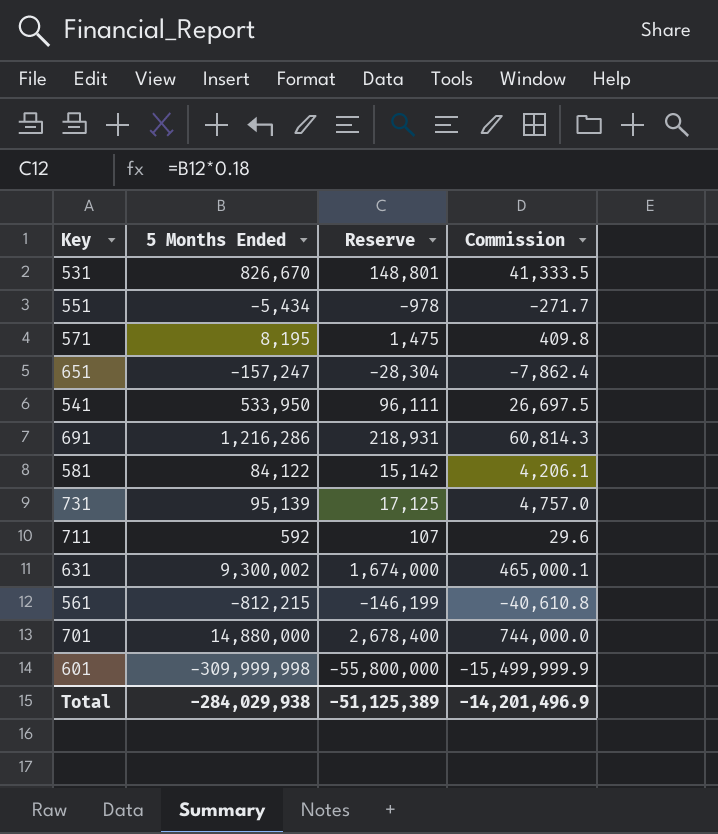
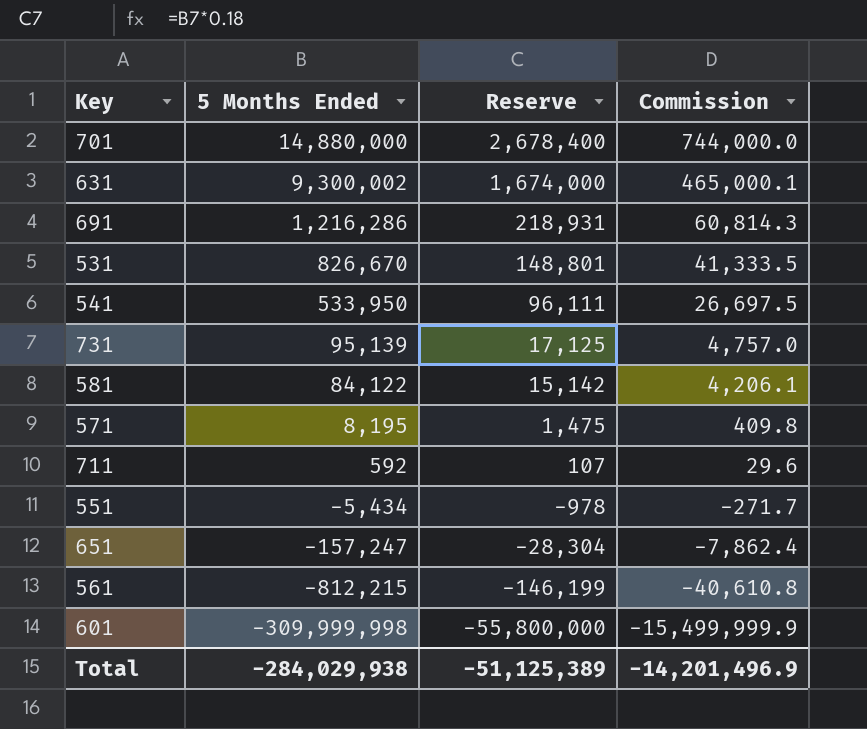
row order: none -> 5 Months Ended descending

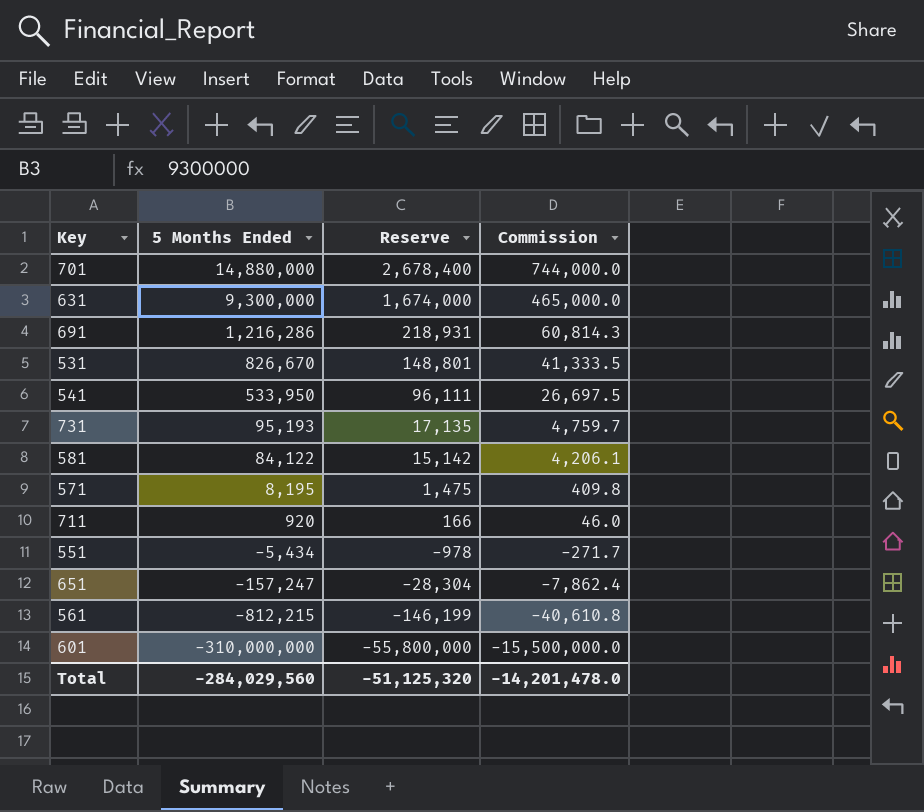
631 | 5 Months Ended: 9,300,002 -> 9,300,000
631 | Commission: 465,000.1 -> 465,000.0
731 | 5 Months Ended: 95,139 -> 95,193
731 | Reserve: 17,125 -> 17,135
731 | Commission: 4,757.0 -> 4,759.7
711 | 5 Months Ended: 592 -> 920
711 | Reserve: 107 -> 166
711 | Commission: 29.6 -> 46.0
601 | 5 Months Ended: -309,999,998 -> -310,000,000
601 | Commission: -15,499,999.9 -> -15,500,000.0
Total | 5 Months Ended: -284,029,938 -> -284,029,560
Total | Reserve: -51,125,389 -> -51,125,320
Total | Commission: -14,201,496.9 -> -14,201,478.0

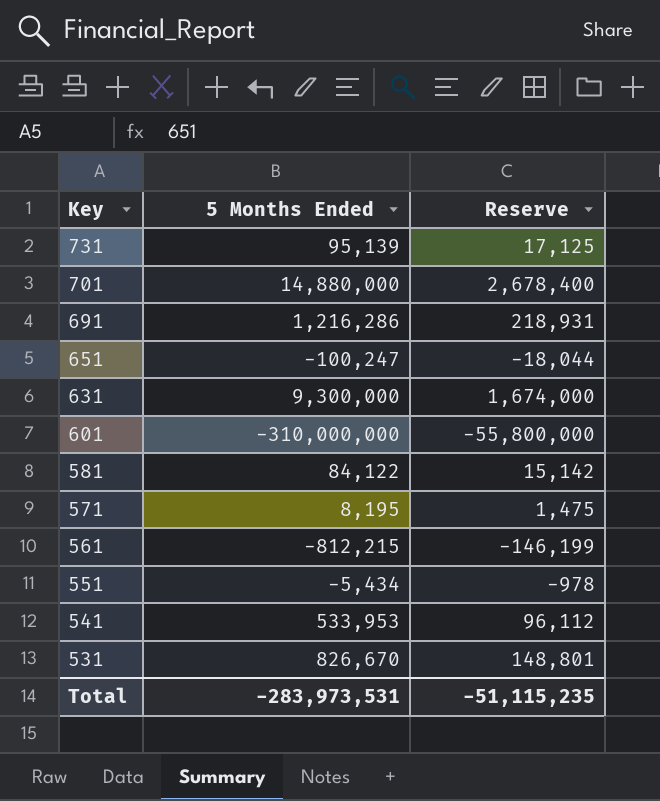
row order: 5 Months Ended descending -> Key descending
column Commission | formula: [5 Months Ended] * 0.05 -> none
row 711: 920 | 166 | 46.0 -> none
731 | 5 Months Ended: 95,193 -> 95,139
731 | Reserve: 17,135 -> 17,125
651 | 5 Months Ended: -157,247 -> -100,247
651 | Reserve: -28,304 -> -18,044
541 | 5 Months Ended: 533,950 -> 533,953
541 | Reserve: 96,111 -> 96,112
Total | 5 Months Ended: -284,029,560 -> -283,973,531
Total | Reserve: -51,125,320 -> -51,115,235

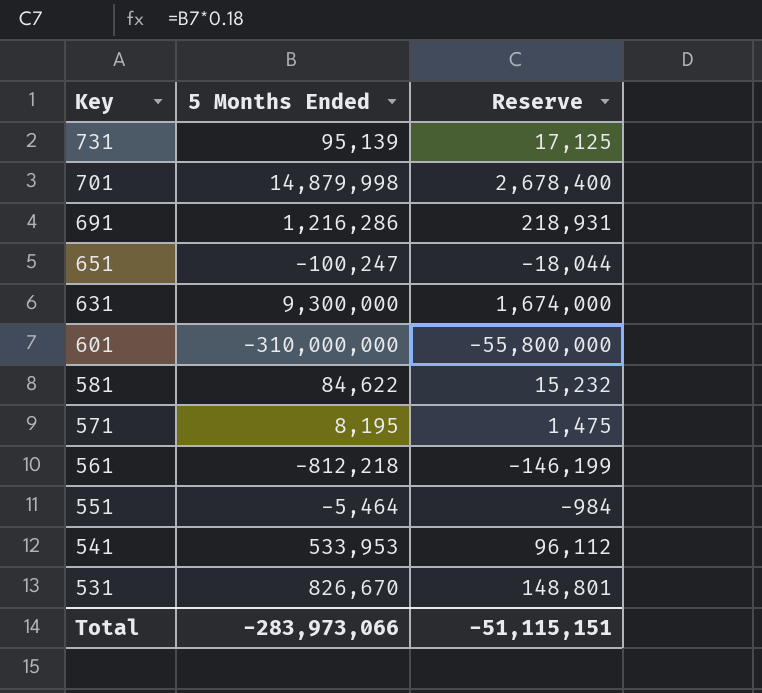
701 | 5 Months Ended: 14,880,000 -> 14,879,998
581 | 5 Months Ended: 84,122 -> 84,622
581 | Reserve: 15,142 -> 15,232
561 | 5 Months Ended: -812,215 -> -812,218
551 | 5 Months Ended: -5,434 -> -5,464
551 | Reserve: -978 -> -984
Total | 5 Months Ended: -283,973,531 -> -283,973,066
Total | Reserve: -51,115,235 -> -51,115,151

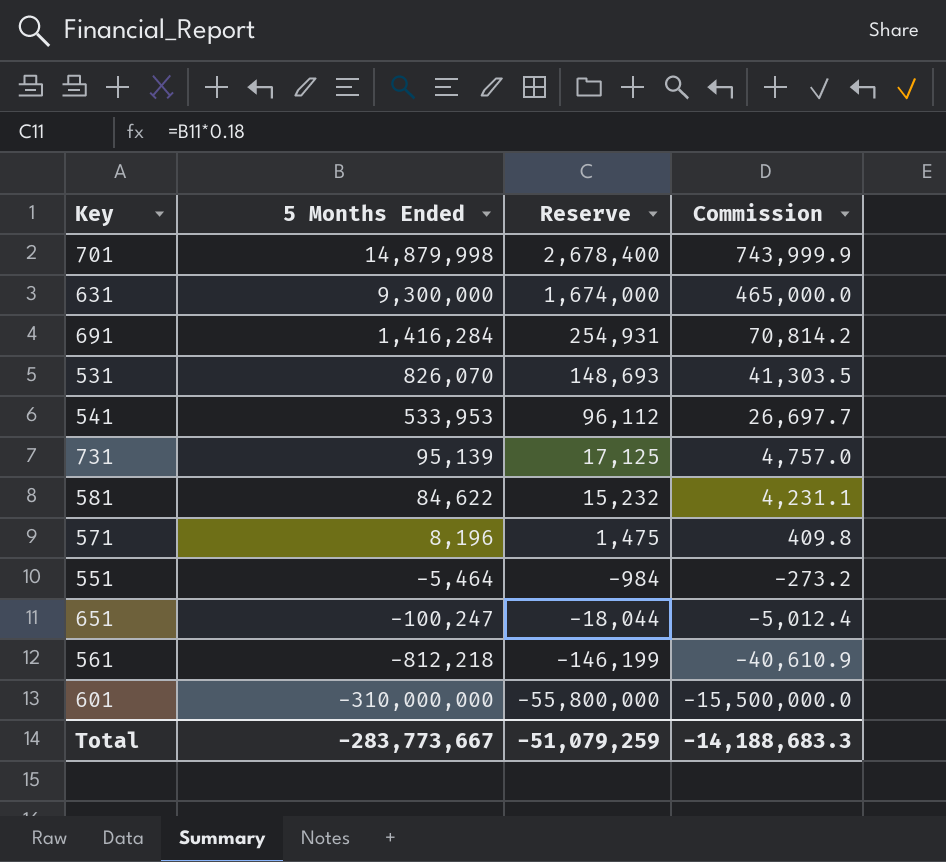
row order: Key descending -> 5 Months Ended descending
column Commission | formula: none -> [5 Months Ended] * 0.05
691 | 5 Months Ended: 1,216,286 -> 1,416,284
691 | Reserve: 218,931 -> 254,931
531 | 5 Months Ended: 826,670 -> 826,070
531 | Reserve: 148,801 -> 148,693
571 | 5 Months Ended: 8,195 -> 8,196
Total | 5 Months Ended: -283,973,066 -> -283,773,667
Total | Reserve: -51,115,151 -> -51,079,259

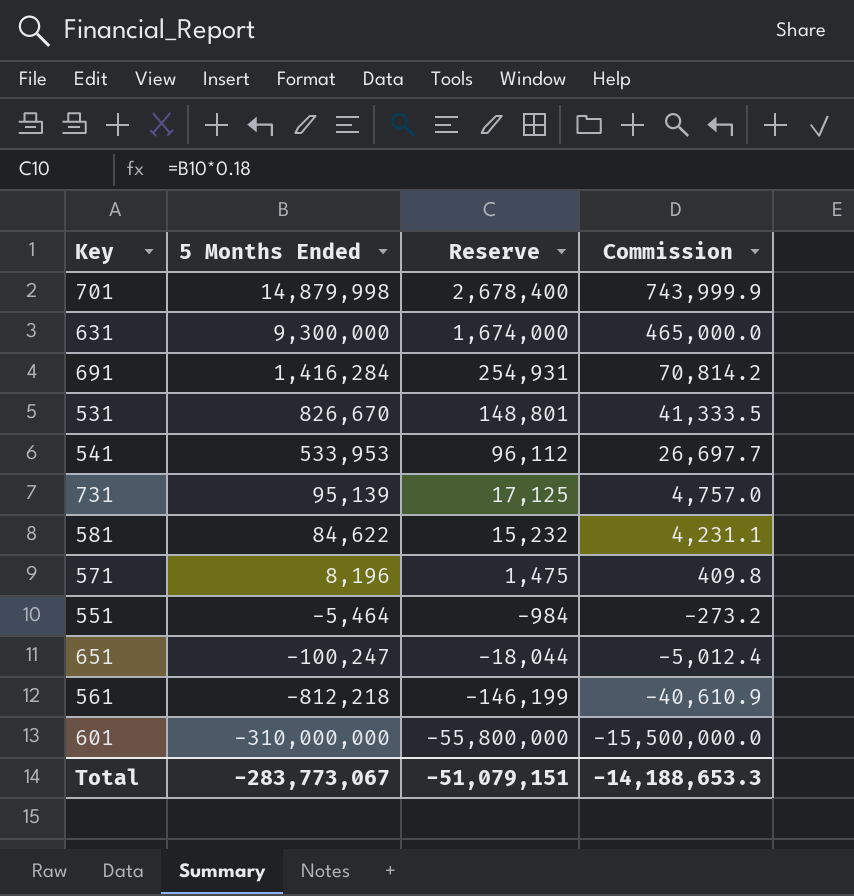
531 | 5 Months Ended: 826,070 -> 826,670
531 | Reserve: 148,693 -> 148,801
531 | Commission: 41,303.5 -> 41,333.5
Total | 5 Months Ended: -283,773,667 -> -283,773,067
Total | Reserve: -51,079,259 -> -51,079,151
Total | Commission: -14,188,683.3 -> -14,188,653.3

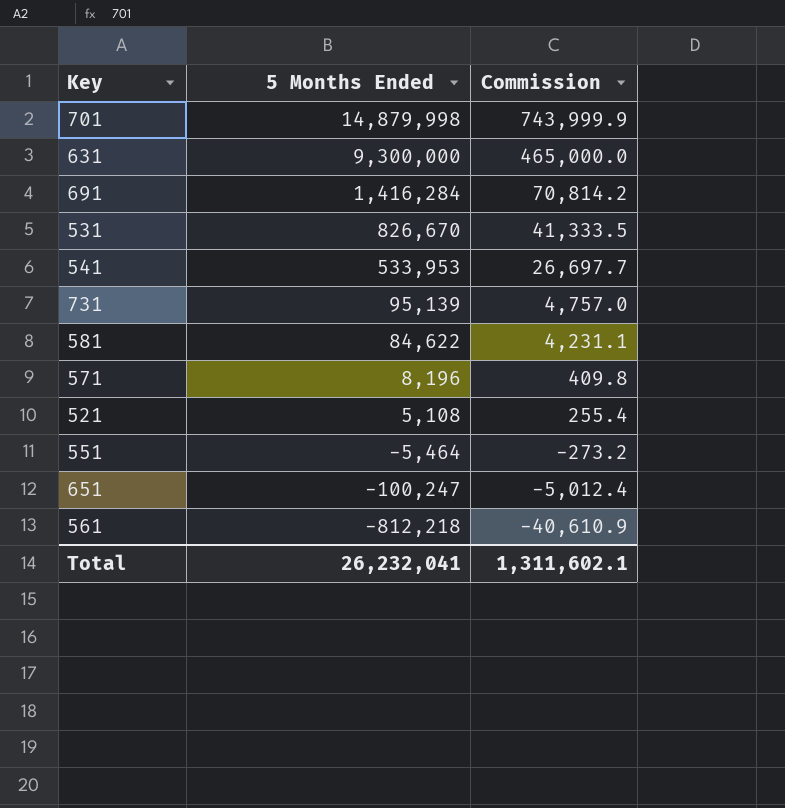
column Reserve | formula: [5 Months Ended] * 0.18 -> none
row 601: -310,000,000 | -55,800,000 | -15,500,000.0 -> none
row 521: none -> 5,108 | 255.4
Total | 5 Months Ended: -283,773,067 -> 26,232,041
Total | Commission: -14,188,653.3 -> 1,311,602.1

